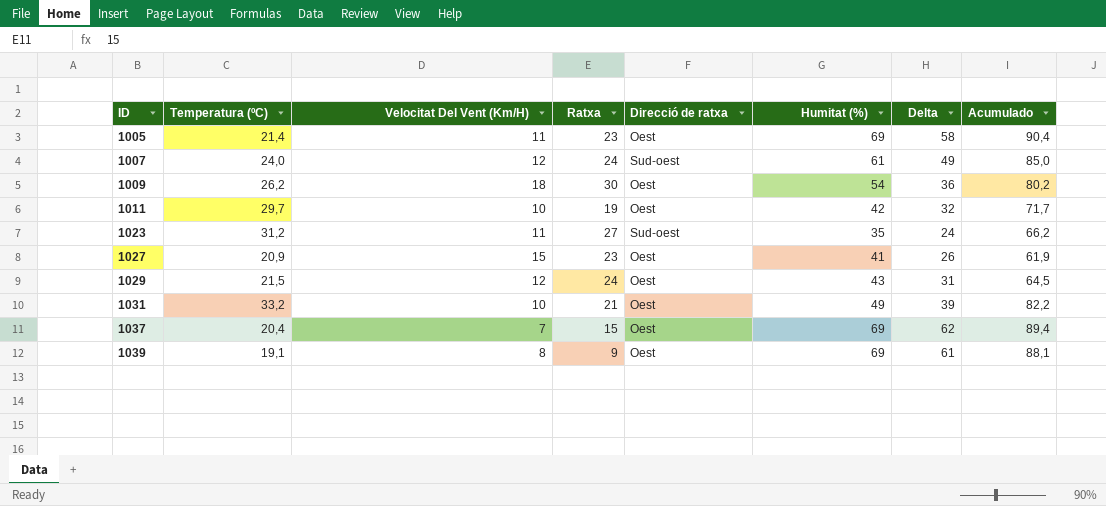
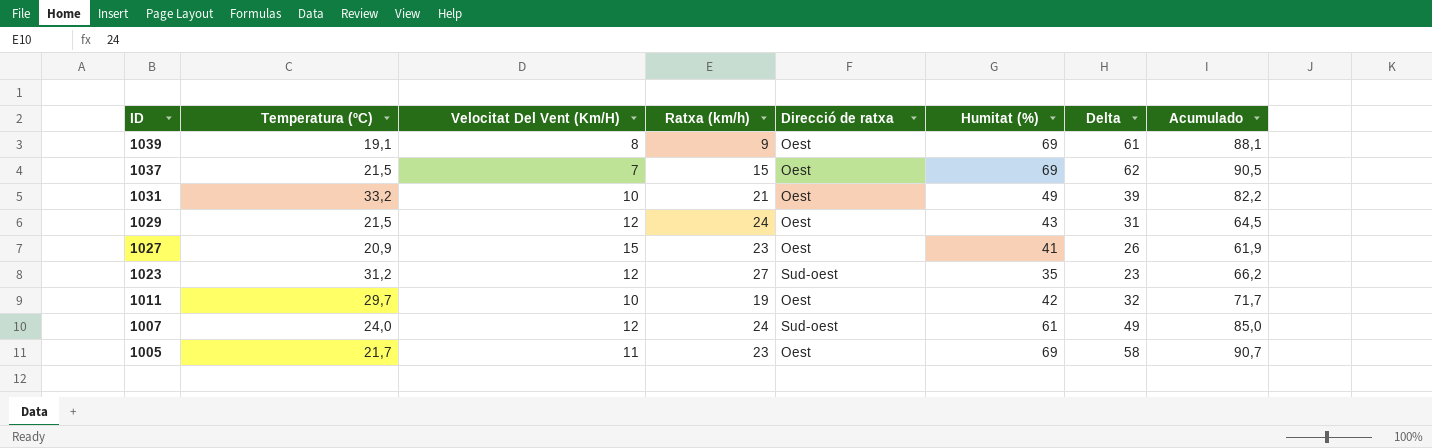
row order: ID ascending -> ID descending
column name: Ratxa -> Ratxa (km/h)
row 1009: 26,2 | 18 | 30 | Oest | 54 | 36 | 80,2 -> none
1037 | Temperatura (ºC): 20,4 -> 21,5
1037 | Acumulado: 89,4 -> 90,5
1023 | Velocitat Del Vent (Km/H): 11 -> 12
1023 | Delta: 24 -> 23
1005 | Temperatura (ºC): 21,4 -> 21,7
1005 | Acumulado: 90,4 -> 90,7

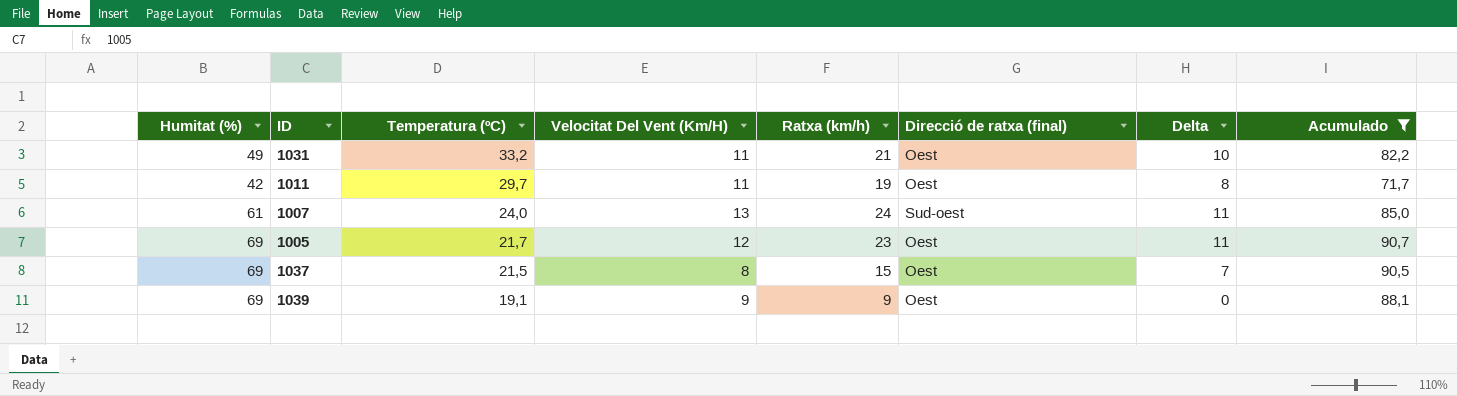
filter: none -> Acumulado >= 71,7
row order: ID descending -> Temperatura (ºC) descending
column Humitat (%) | position: 6 -> 1
column name: Direcció de ratxa -> Direcció de ratxa (final)
column Delta | formula: [Humitat (%)] - [Velocitat Del Vent (Km/H)] -> [Ratxa (km/h)] - [Velocitat Del Vent (Km/H)]
1031 | Velocitat Del Vent (Km/H): 10 -> 11
1011 | Velocitat Del Vent (Km/H): 10 -> 11
1007 | Velocitat Del Vent (Km/H): 12 -> 13
1005 | Velocitat Del Vent (Km/H): 11 -> 12
1037 | Velocitat Del Vent (Km/H): 7 -> 8
1039 | Velocitat Del Vent (Km/H): 8 -> 9

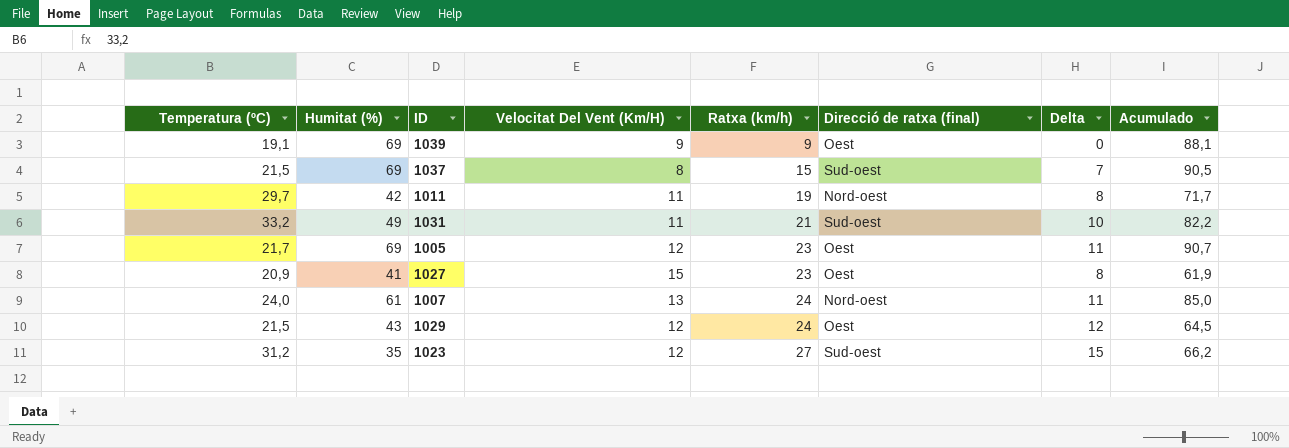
filter: Acumulado >= 71,7 -> none
row order: Temperatura (ºC) descending -> Ratxa (km/h) ascending
column Temperatura (ºC) | position: 3 -> 1
1037 | Direcció de ratxa (final): Oest -> Sud-oest
1011 | Direcció de ratxa (final): Oest -> Nord-oest
1031 | Direcció de ratxa (final): Oest -> Sud-oest
1007 | Direcció de ratxa (final): Sud-oest -> Nord-oest

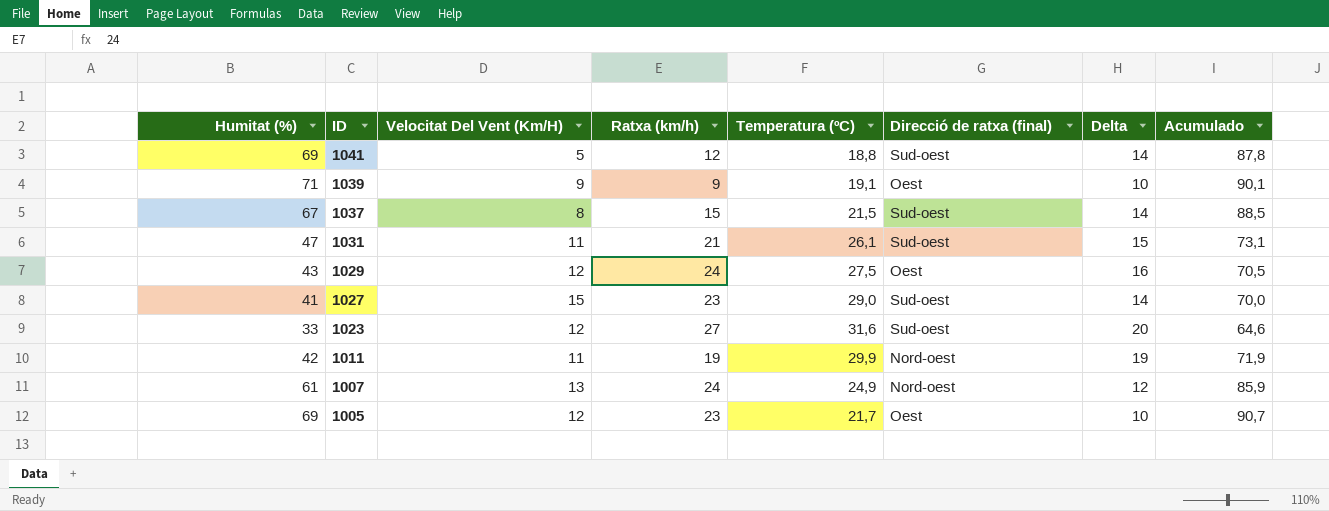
row order: Ratxa (km/h) ascending -> ID descending
column Temperatura (ºC) | position: 1 -> 5
column Delta | formula: [Ratxa (km/h)] - [Velocitat Del Vent (Km/H)] -> [Temperatura (ºC)] - [Velocitat Del Vent (Km/H)]
row 1041: none -> 69 | 5 | 12 | 18,8 | Sud-oest | 14 | 87,8
1039 | Humitat (%): 69 -> 71
1039 | Acumulado: 88,1 -> 90,1
1037 | Humitat (%): 69 -> 67
1037 | Acumulado: 90,5 -> 88,5
1031 | Humitat (%): 49 -> 47
1031 | Temperatura (ºC): 33,2 -> 26,1
1031 | Acumulado: 82,2 -> 73,1
1029 | Temperatura (ºC): 21,5 -> 27,5
1029 | Acumulado: 64,5 -> 70,5
1027 | Temperatura (ºC): 20,9 -> 29,0
1027 | Direcció de ratxa (final): Oest -> Sud-oest
1027 | Acumulado: 61,9 -> 70,0
1023 | Humitat (%): 35 -> 33
1023 | Temperatura (ºC): 31,2 -> 31,6
1023 | Acumulado: 66,2 -> 64,6
1011 | Temperatura (ºC): 29,7 -> 29,9
1011 | Acumulado: 71,7 -> 71,9
1007 | Temperatura (ºC): 24,0 -> 24,9
1007 | Acumulado: 85,0 -> 85,9

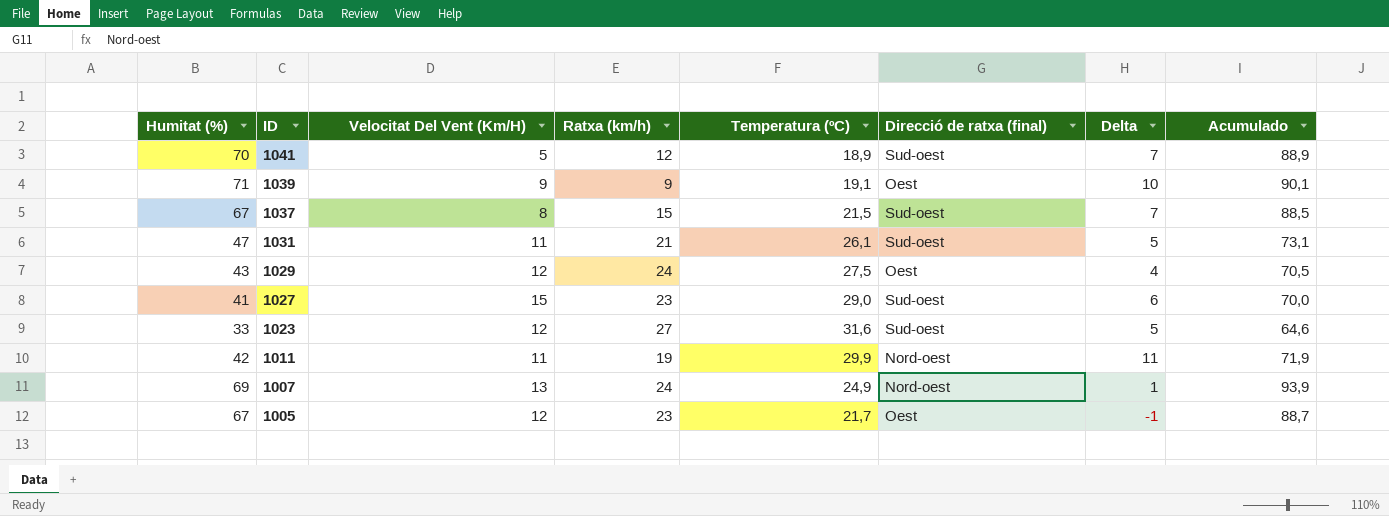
column Delta | formula: [Temperatura (ºC)] - [Velocitat Del Vent (Km/H)] -> [Temperatura (ºC)] - [Ratxa (km/h)]
1041 | Humitat (%): 69 -> 70
1041 | Temperatura (ºC): 18,8 -> 18,9
1041 | Acumulado: 87,8 -> 88,9
1007 | Humitat (%): 61 -> 69
1007 | Acumulado: 85,9 -> 93,9
1005 | Humitat (%): 69 -> 67
1005 | Acumulado: 90,7 -> 88,7

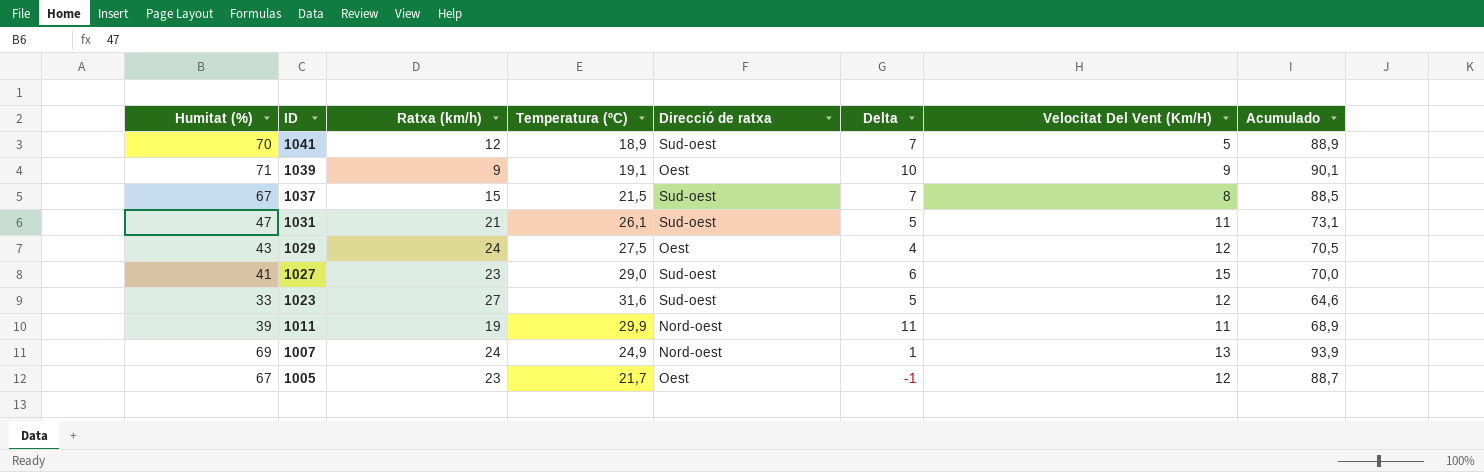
column name: Direcció de ratxa (final) -> Direcció de ratxa
column Velocitat Del Vent (Km/H) | position: 3 -> 7
1011 | Humitat (%): 42 -> 39
1011 | Acumulado: 71,9 -> 68,9

